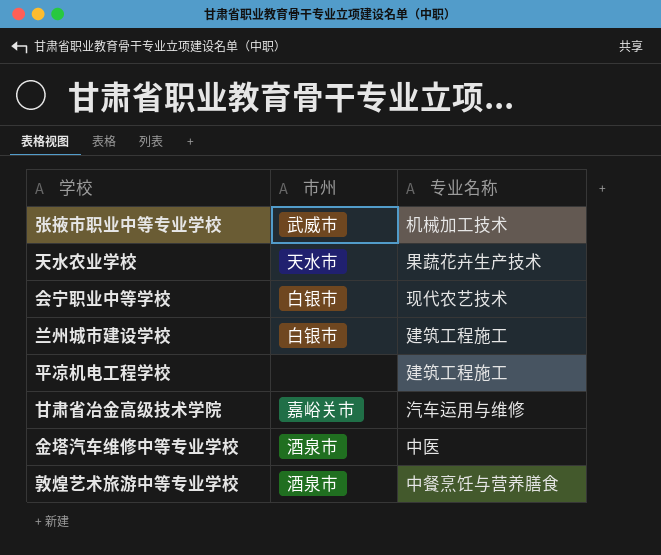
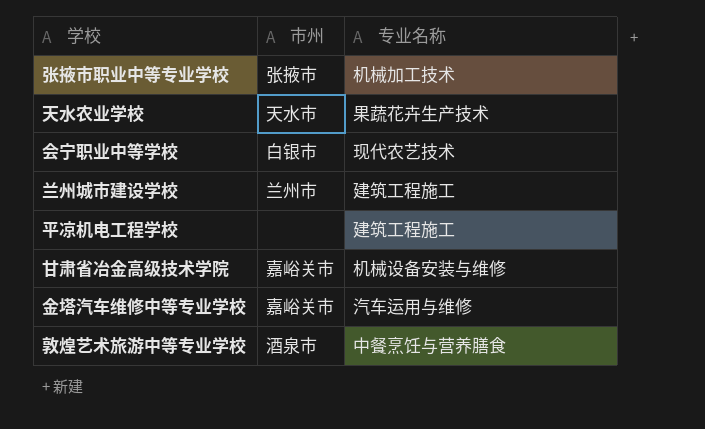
张掖市职业中等专业学校 | 市州: 武威市 -> 张掖市
兰州城市建设学校 | 市州: 白银市 -> 兰州市
甘肃省冶金高级技术学院 | 专业名称: 汽车运用与维修 -> 机械设备安装与维修
金塔汽车维修中等专业学校 | 市州: 酒泉市 -> 嘉峪关市
金塔汽车维修中等专业学校 | 专业名称: 中医 -> 汽车运用与维修

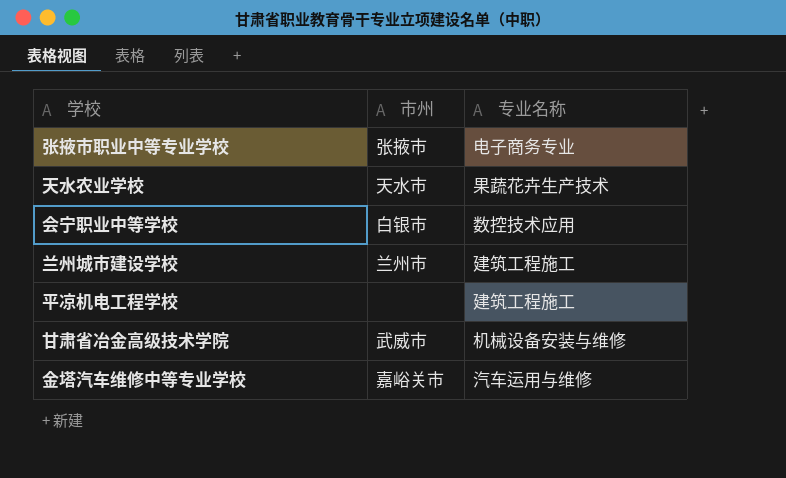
row 敦煌艺术旅游中等专业学校: 酒泉市 | 中餐烹饪与营养膳食 -> none
张掖市职业中等专业学校 | 专业名称: 机械加工技术 -> 电子商务专业
会宁职业中等学校 | 专业名称: 现代农艺技术 -> 数控技术应用
甘肃省冶金高级技术学院 | 市州: 嘉峪关市 -> 武威市

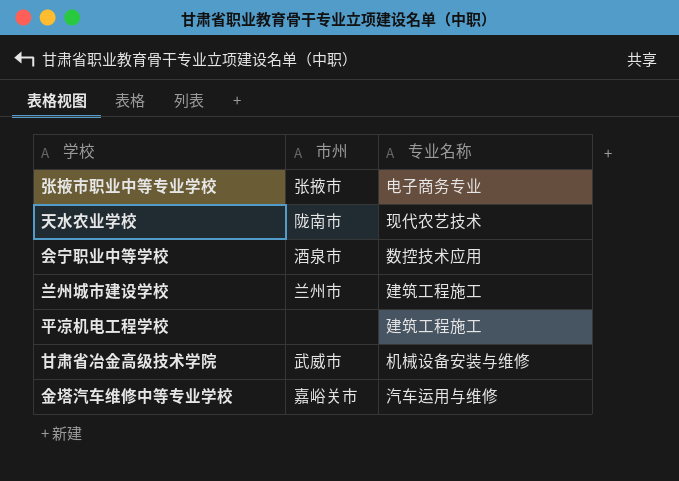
天水农业学校 | 市州: 天水市 -> 陇南市
天水农业学校 | 专业名称: 果蔬花卉生产技术 -> 现代农艺技术
会宁职业中等学校 | 市州: 白银市 -> 酒泉市

